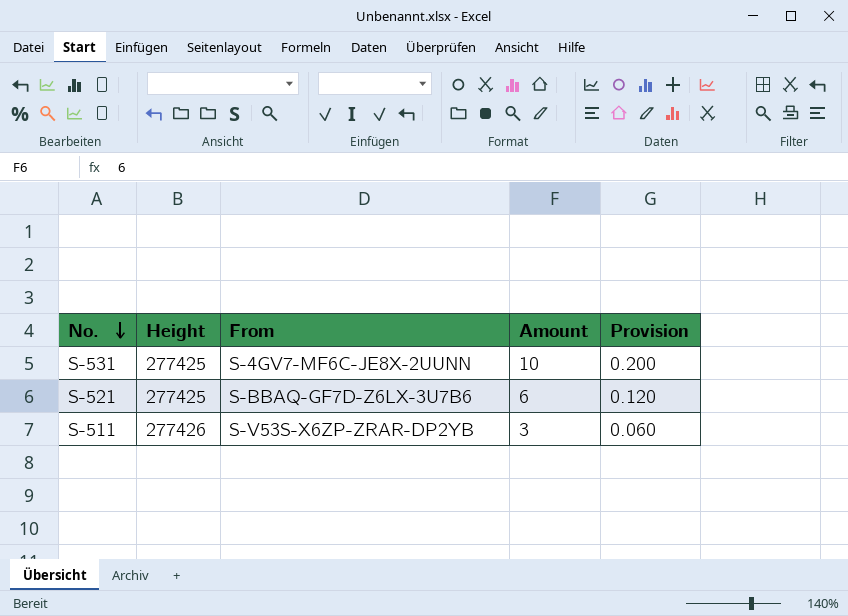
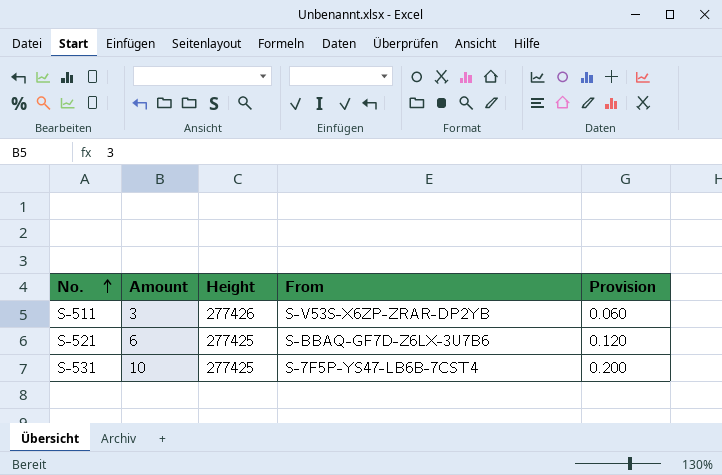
row order: No. descending -> No. ascending
column Amount | position: 4 -> 2
S-531 | From: S-4GV7-MF6C-JE8X-2UUNN -> S-7F5P-YS47-LB6B-7CST4

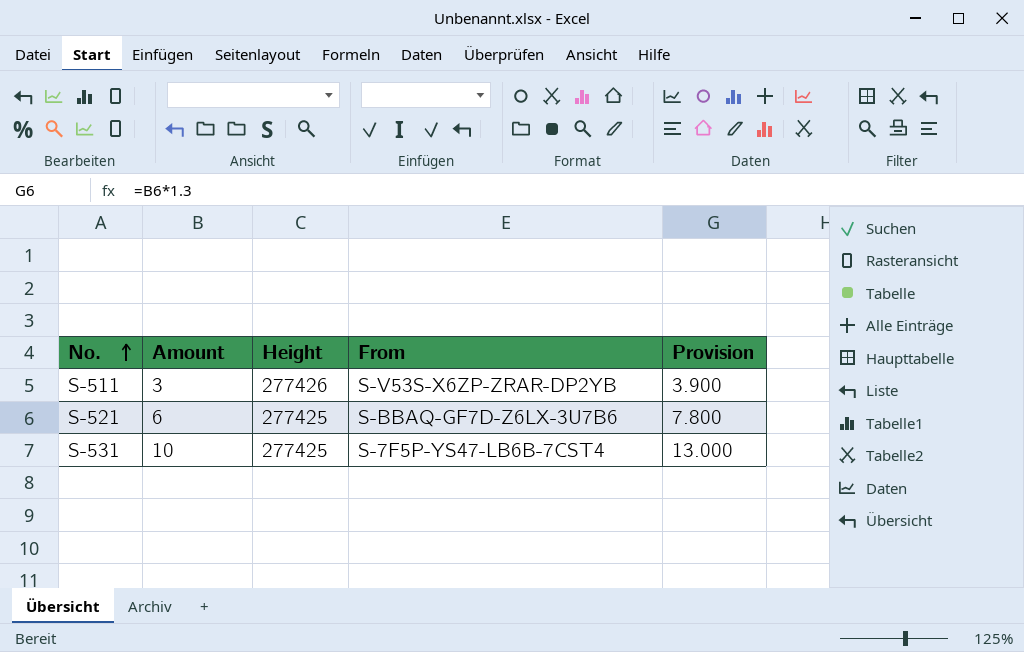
column Provision | formula: [Amount] * 0.02 -> [Amount] * 1.3

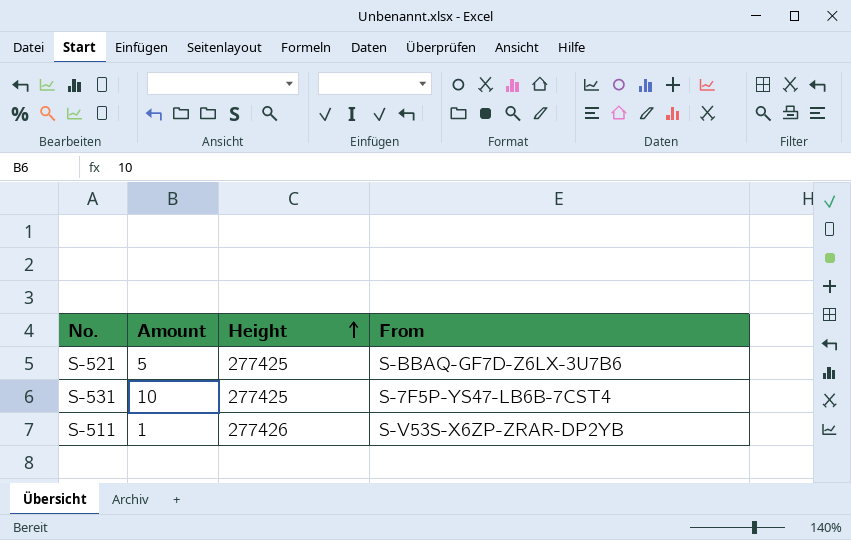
row order: No. ascending -> Height ascending
column Provision | formula: [Amount] * 1.3 -> none
S-521 | Amount: 6 -> 5
S-511 | Amount: 3 -> 1

